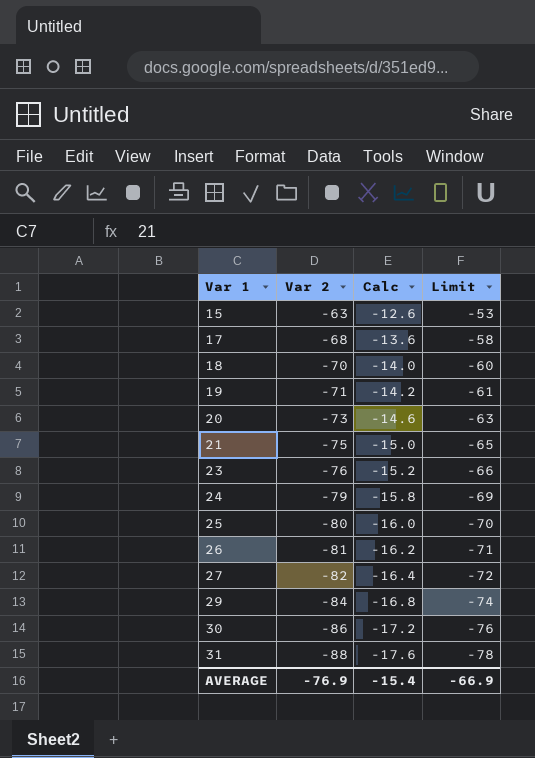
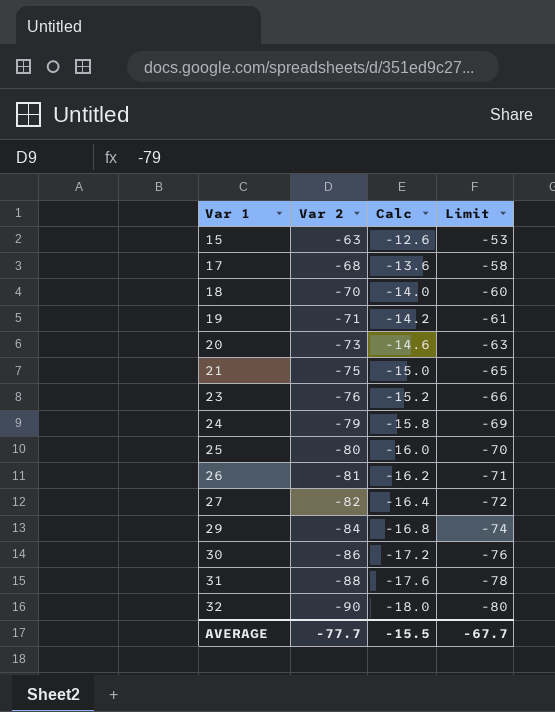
row 32: none -> -90 | -18.0 | -80
AVERAGE | Var 2: -76.9 -> -77.7
AVERAGE | Calc: -15.4 -> -15.5
AVERAGE | Limit: -66.9 -> -67.7

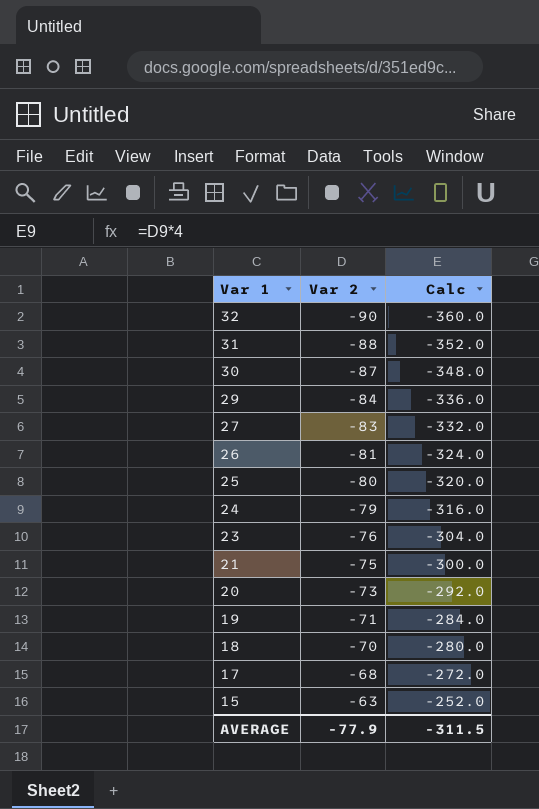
row order: Var 1 ascending -> Var 1 descending
column Limit | formula: [Var 2] + 10 -> none
column Calc | formula: [Var 2] * 0.2 -> [Var 2] * 4
30 | Var 2: -86 -> -87
27 | Var 2: -82 -> -83
AVERAGE | Var 2: -77.7 -> -77.9
AVERAGE | Calc: -15.5 -> -311.5

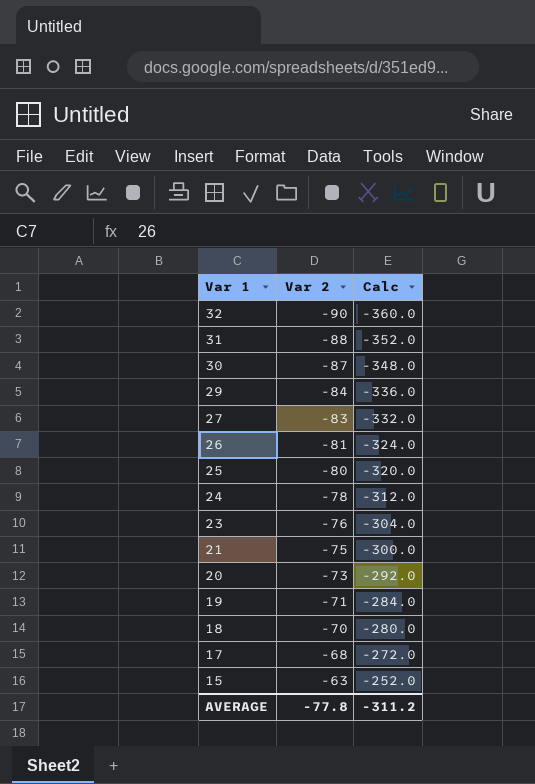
24 | Var 2: -79 -> -78
24 | Calc: -316.0 -> -312.0
AVERAGE | Var 2: -77.9 -> -77.8
AVERAGE | Calc: -311.5 -> -311.2

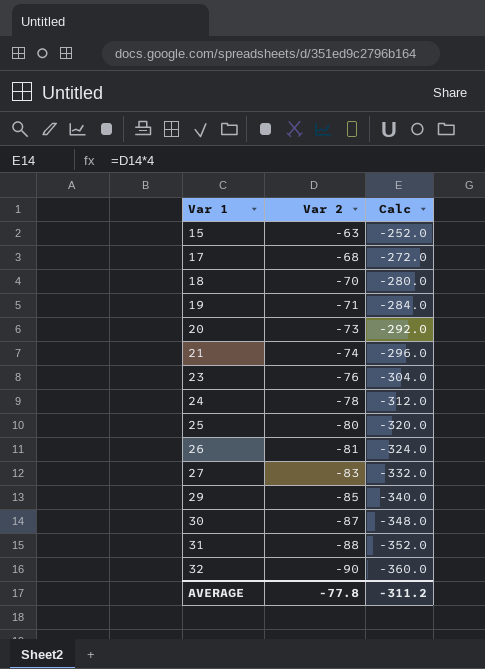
row order: Var 1 descending -> Var 1 ascending
21 | Var 2: -75 -> -74
21 | Calc: -300.0 -> -296.0
29 | Var 2: -84 -> -85
29 | Calc: -336.0 -> -340.0

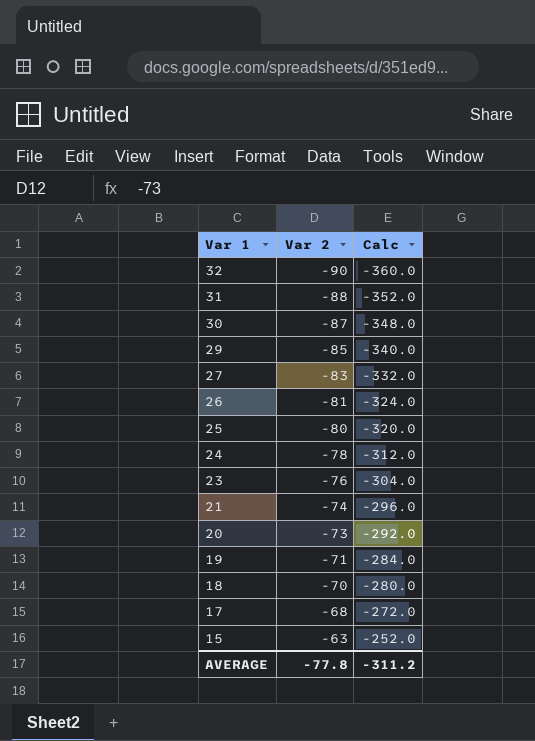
row order: Var 1 ascending -> Var 1 descending

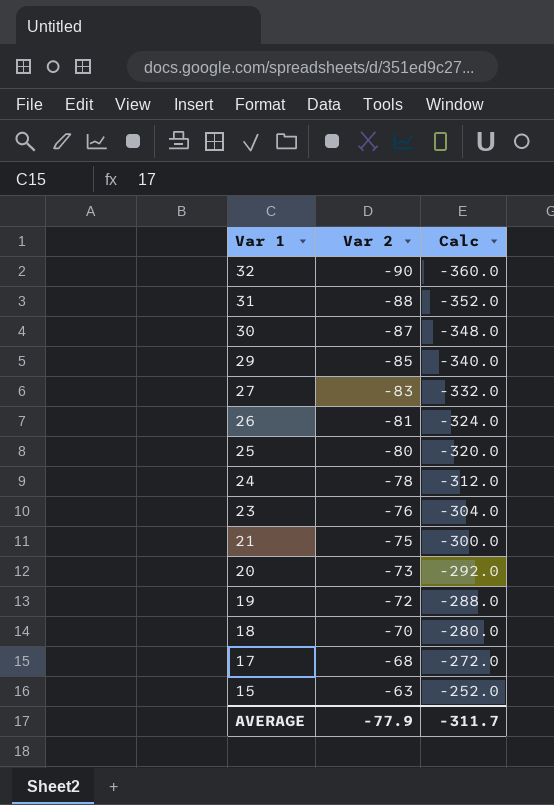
21 | Var 2: -74 -> -75
21 | Calc: -296.0 -> -300.0
19 | Var 2: -71 -> -72
19 | Calc: -284.0 -> -288.0
AVERAGE | Var 2: -77.8 -> -77.9
AVERAGE | Calc: -311.2 -> -311.7

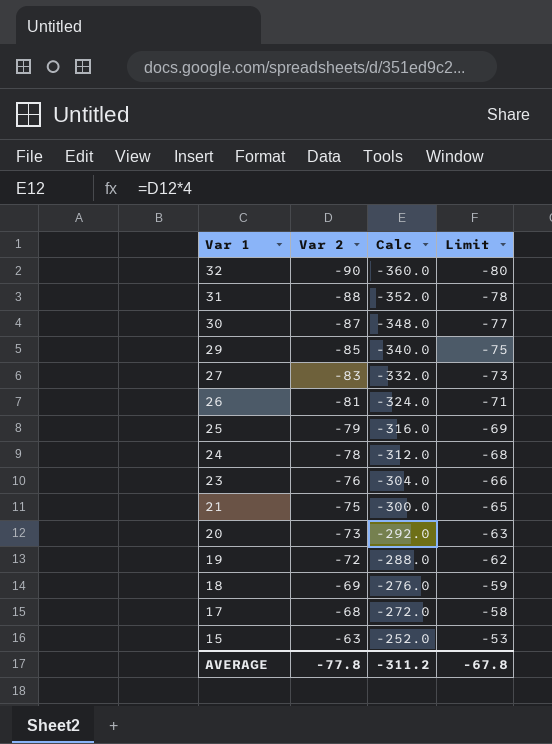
column Limit | formula: none -> [Var 2] + 10
25 | Var 2: -80 -> -79
25 | Calc: -320.0 -> -316.0
18 | Var 2: -70 -> -69
18 | Calc: -280.0 -> -276.0
AVERAGE | Var 2: -77.9 -> -77.8
AVERAGE | Calc: -311.7 -> -311.2

